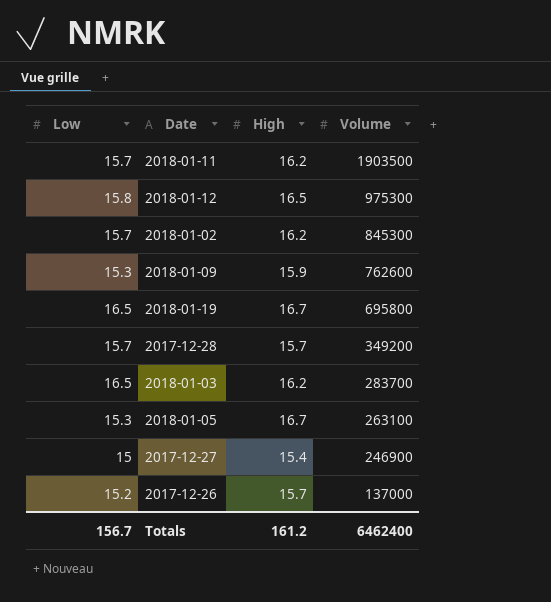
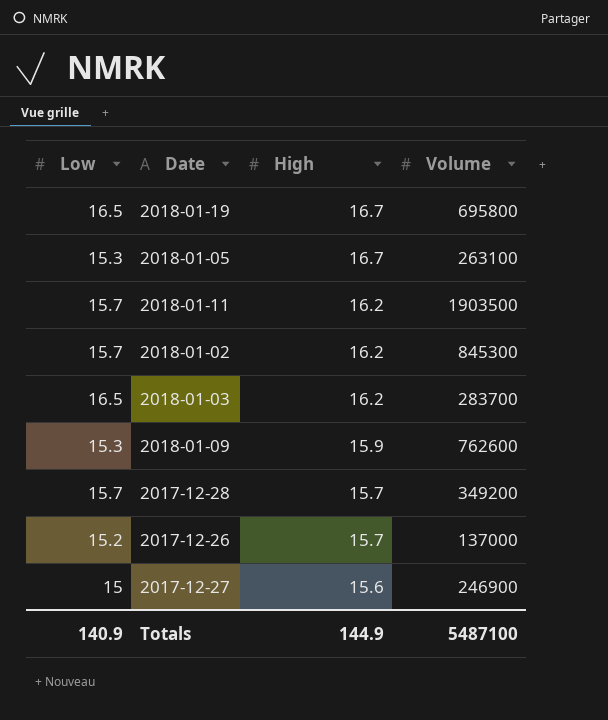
row order: Volume descending -> High descending
row 2018-01-12: 15.8 | 16.5 | 975300 -> none
2017-12-27 | High: 15.4 -> 15.6
Totals | Low: 156.7 -> 140.9
Totals | High: 161.2 -> 144.9
Totals | Volume: 6462400 -> 5487100

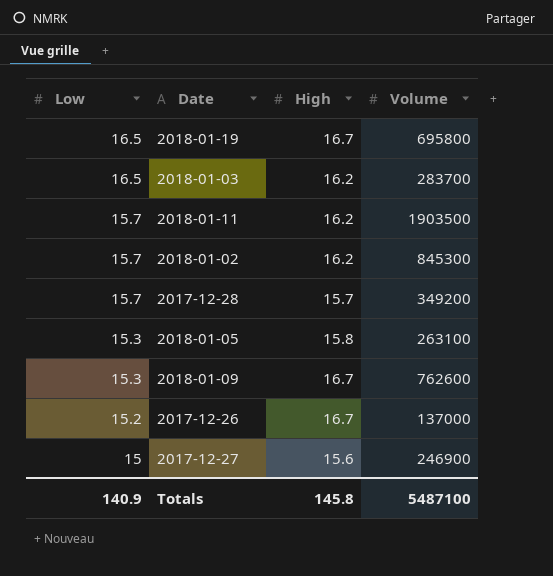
row order: High descending -> Low descending
2018-01-05 | High: 16.7 -> 15.8
2018-01-09 | High: 15.9 -> 16.7
2017-12-26 | High: 15.7 -> 16.7
Totals | High: 144.9 -> 145.8

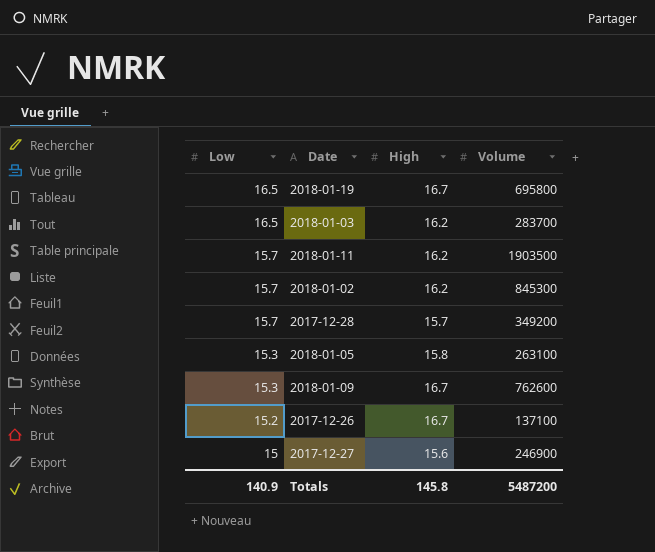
2017-12-26 | Volume: 137000 -> 137100
Totals | Volume: 5487100 -> 5487200

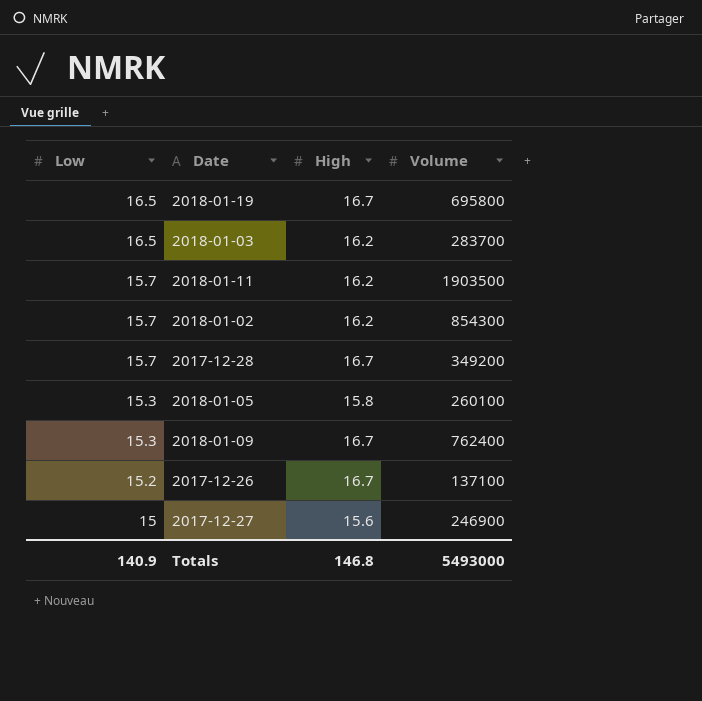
2018-01-02 | Volume: 845300 -> 854300
2017-12-28 | High: 15.7 -> 16.7
2018-01-05 | Volume: 263100 -> 260100
2018-01-09 | Volume: 762600 -> 762400
Totals | High: 145.8 -> 146.8
Totals | Volume: 5487200 -> 5493000

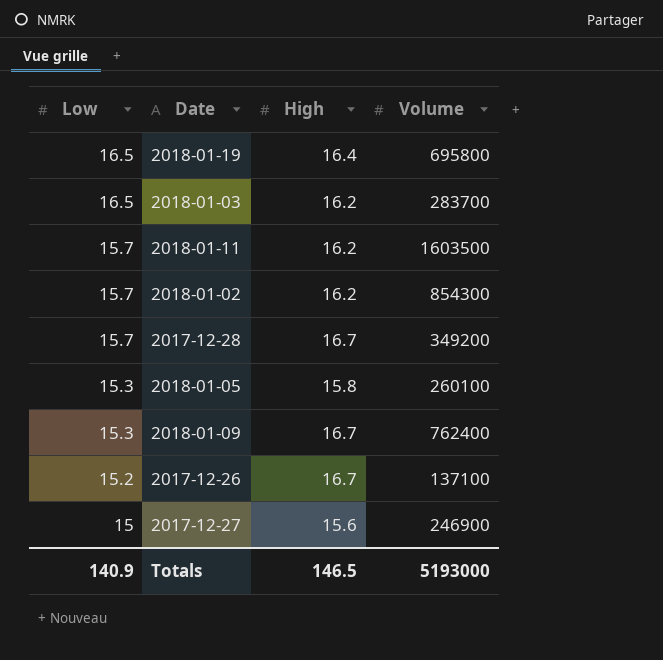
2018-01-19 | High: 16.7 -> 16.4
2018-01-11 | Volume: 1903500 -> 1603500
Totals | High: 146.8 -> 146.5
Totals | Volume: 5493000 -> 5193000

